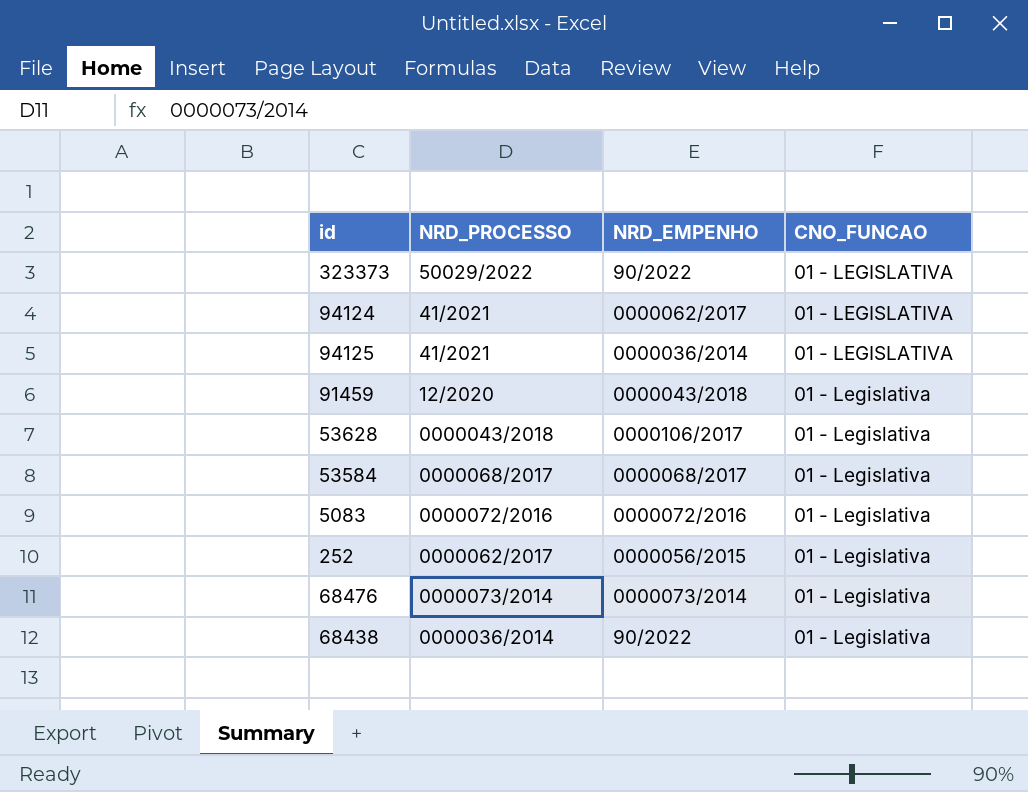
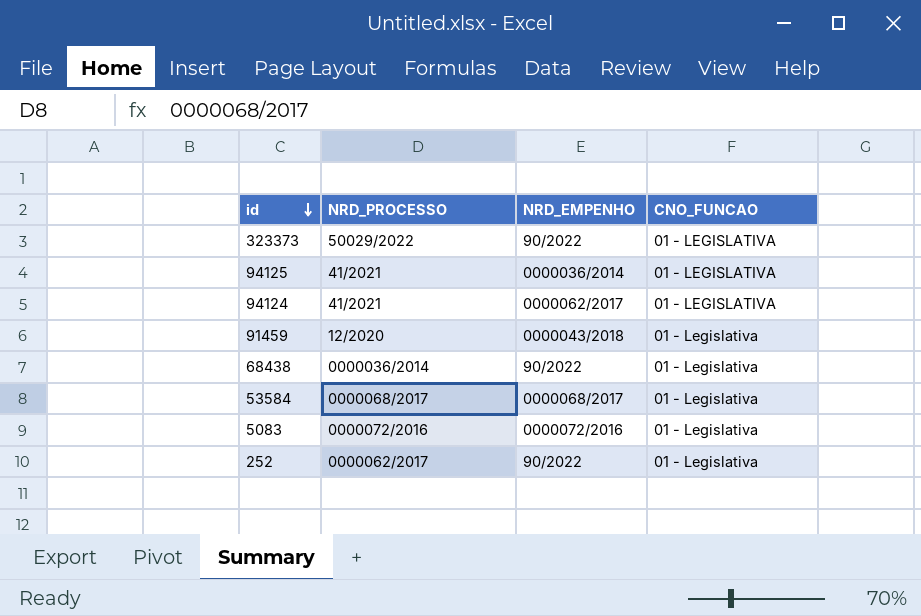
row order: none -> id descending
row 53628: 0000043/2018 | 0000106/2017 | 01 - Legislativa -> none
row 68476: 0000073/2014 | 0000073/2014 | 01 - Legislativa -> none
252 | NRD_EMPENHO: 0000056/2015 -> 90/2022

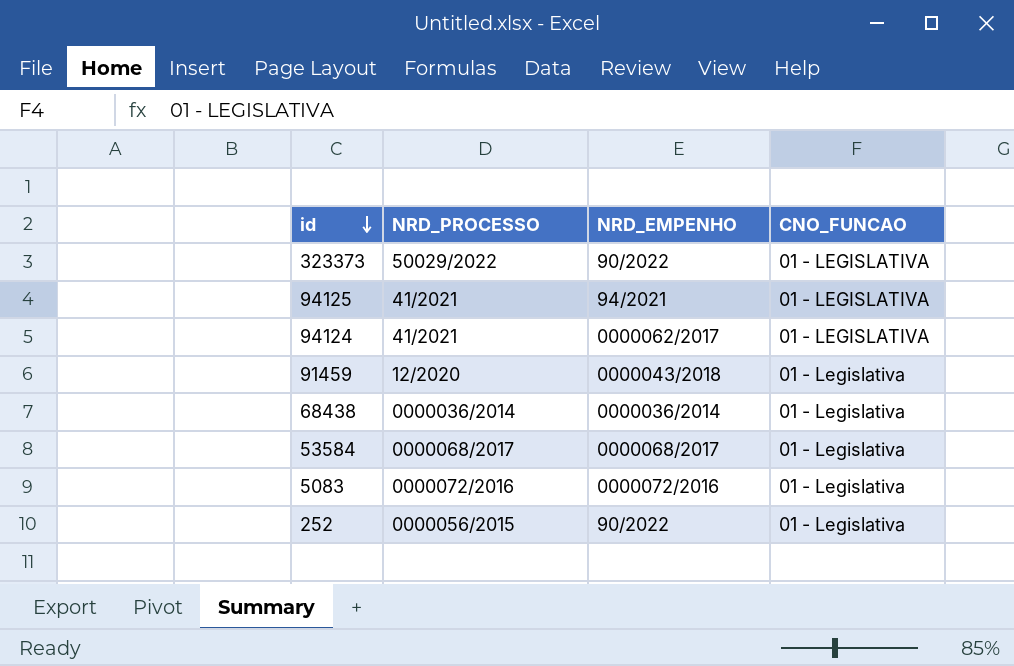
94125 | NRD_EMPENHO: 0000036/2014 -> 94/2021
68438 | NRD_EMPENHO: 90/2022 -> 0000036/2014
252 | NRD_PROCESSO: 0000062/2017 -> 0000056/2015

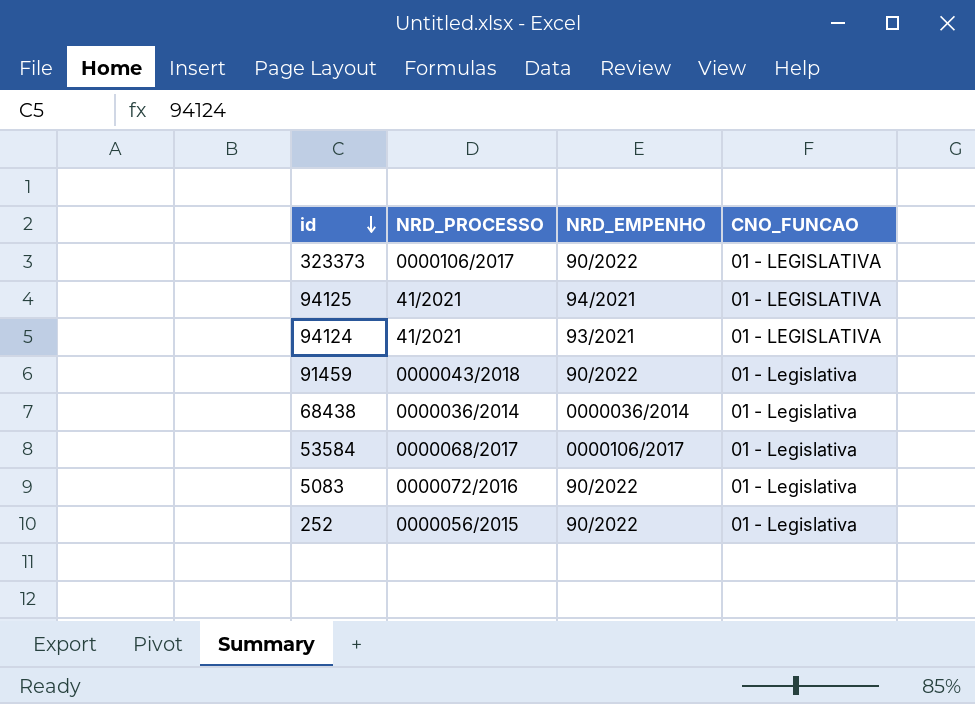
323373 | NRD_PROCESSO: 50029/2022 -> 0000106/2017
94124 | NRD_EMPENHO: 0000062/2017 -> 93/2021
91459 | NRD_PROCESSO: 12/2020 -> 0000043/2018
91459 | NRD_EMPENHO: 0000043/2018 -> 90/2022
53584 | NRD_EMPENHO: 0000068/2017 -> 0000106/2017
5083 | NRD_EMPENHO: 0000072/2016 -> 90/2022

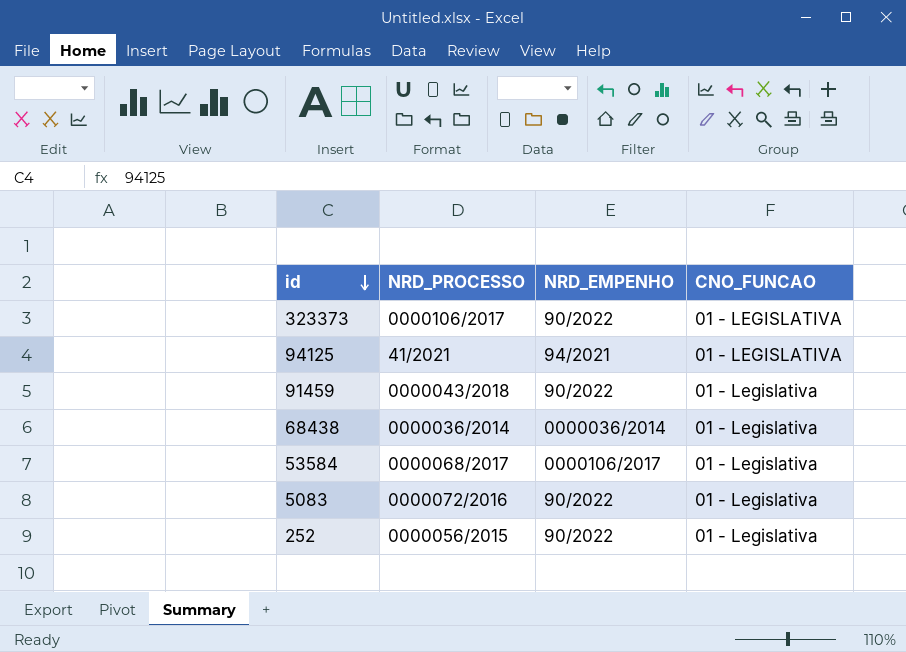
row 94124: 41/2021 | 93/2021 | 01 - LEGISLATIVA -> none

